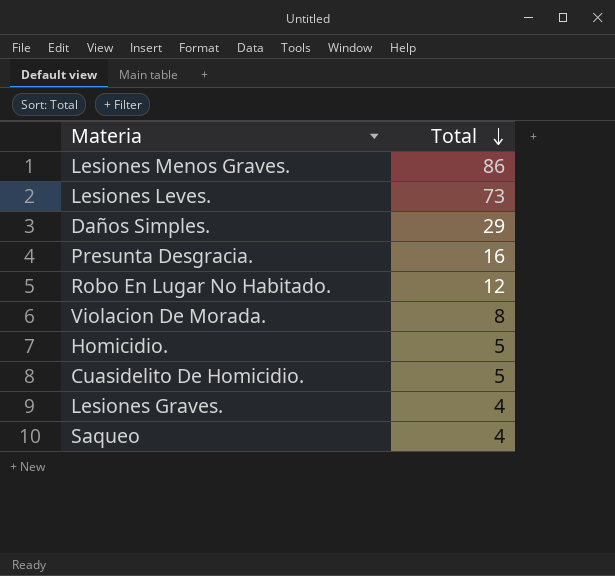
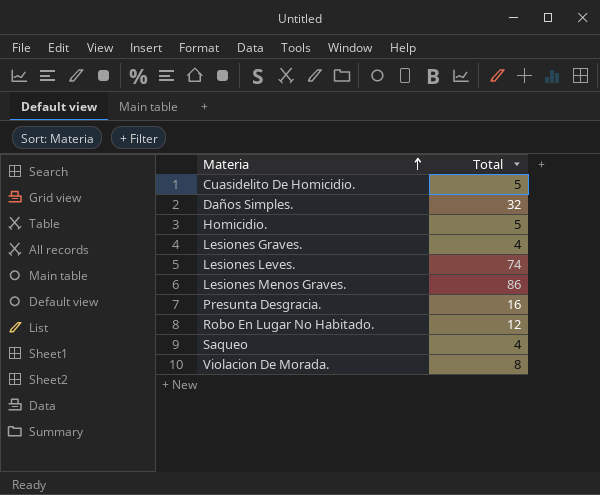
row order: Total descending -> Materia ascending
Daños Simples. | Total: 29 -> 32
Lesiones Leves. | Total: 73 -> 74

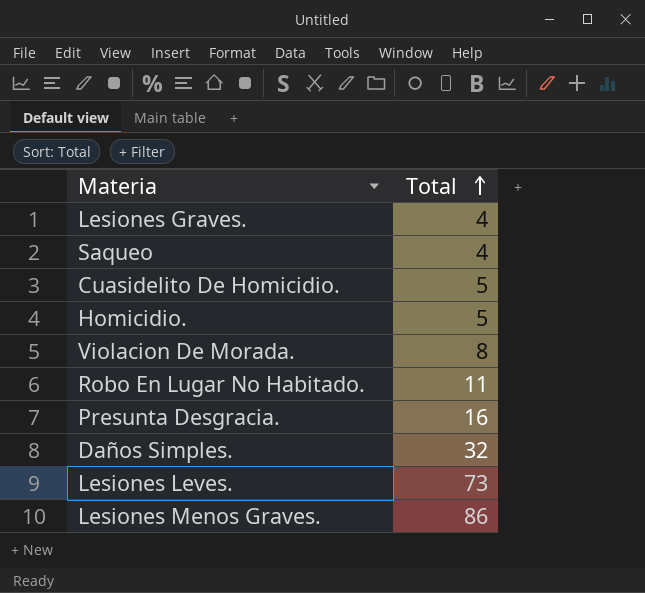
row order: Materia ascending -> Total ascending
Robo En Lugar No Habitado. | Total: 12 -> 11
Lesiones Leves. | Total: 74 -> 73

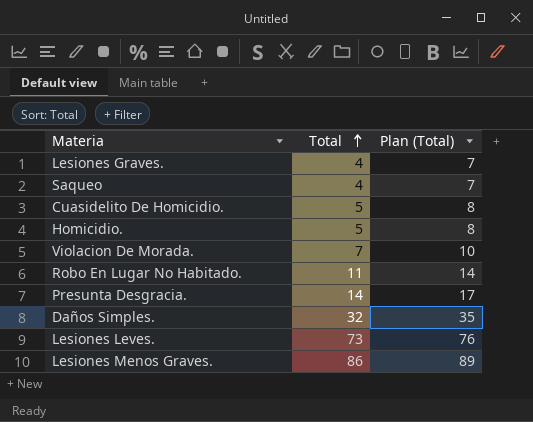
column Plan (Total) | formula: none -> [Total] + 3
Violacion De Morada. | Total: 8 -> 7
Presunta Desgracia. | Total: 16 -> 14

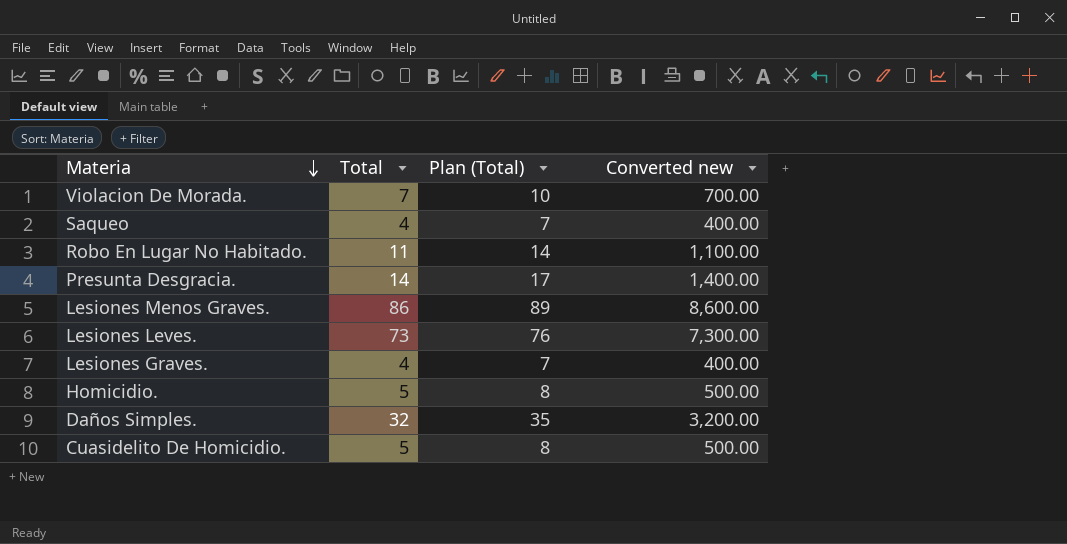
row order: Total ascending -> Materia descending
column Converted new | formula: none -> [Total] * 100

